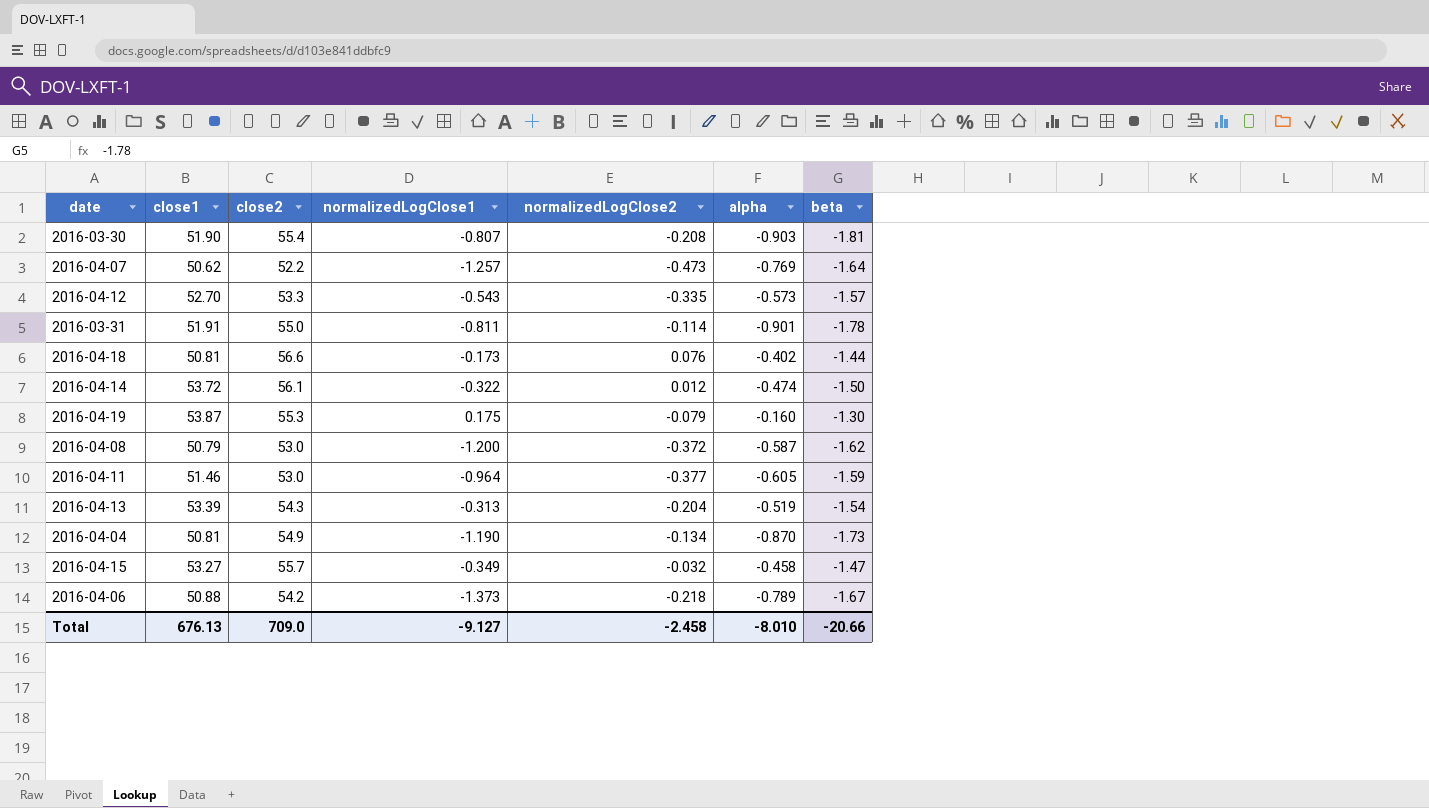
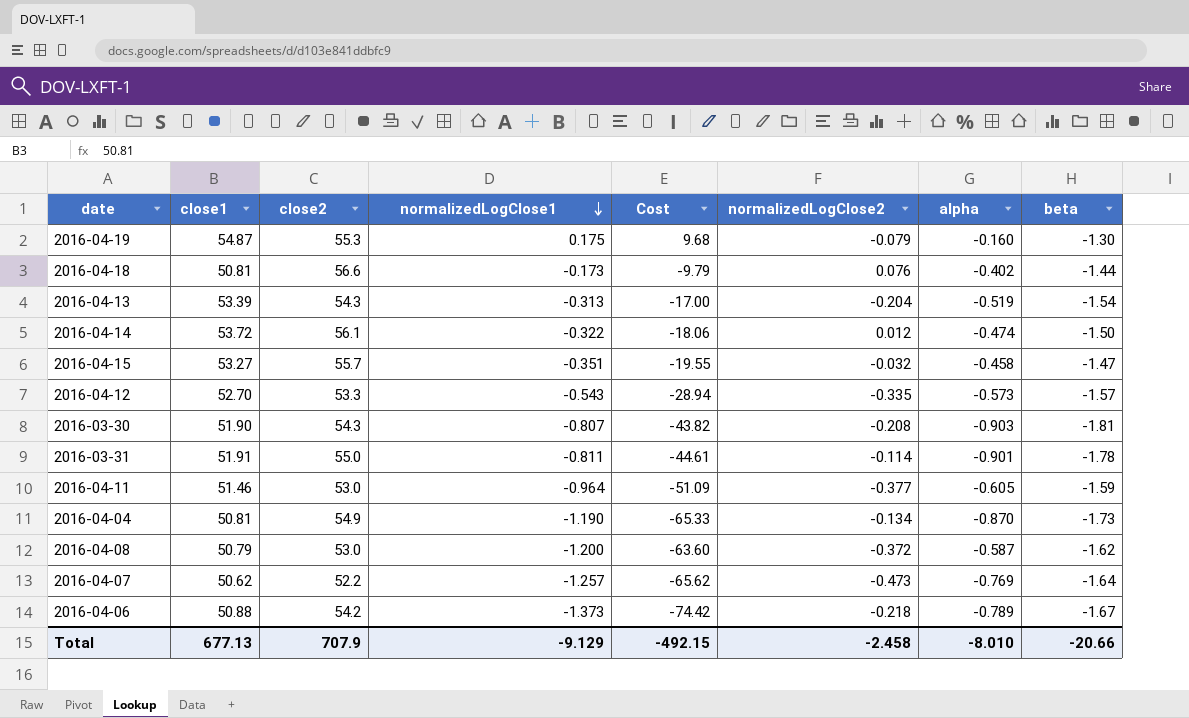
row order: none -> normalizedLogClose1 descending
column Cost | formula: none -> [close2] * [normalizedLogClose1]
2016-04-19 | close1: 53.87 -> 54.87
2016-04-15 | normalizedLogClose1: -0.349 -> -0.351
2016-03-30 | close2: 55.4 -> 54.3
Total | close1: 676.13 -> 677.13
Total | close2: 709.0 -> 707.9
Total | normalizedLogClose1: -9.127 -> -9.129

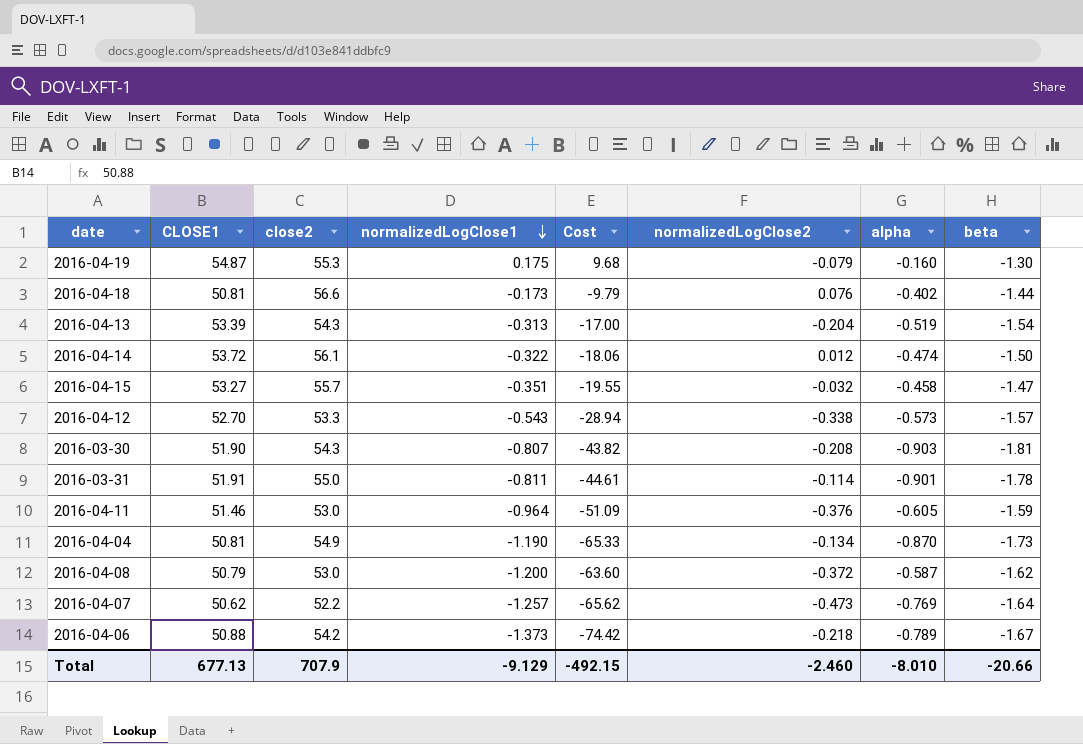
column name: close1 -> CLOSE1
2016-04-12 | normalizedLogClose2: -0.335 -> -0.338
2016-04-11 | normalizedLogClose2: -0.377 -> -0.376
Total | normalizedLogClose2: -2.458 -> -2.460

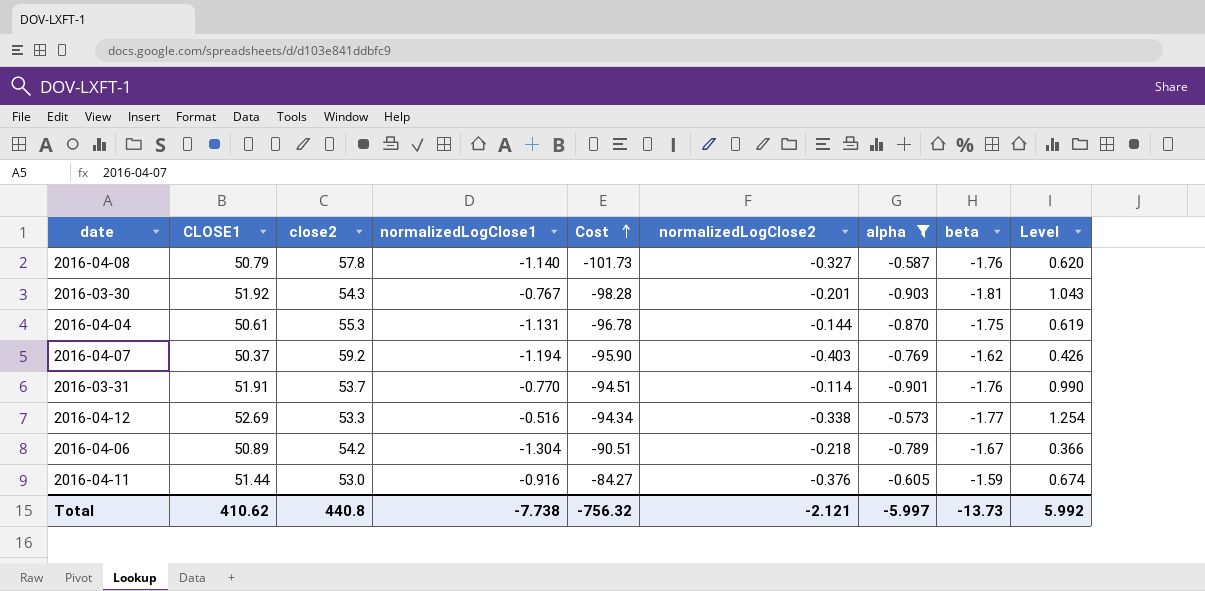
filter: none -> alpha <= -0.573
row order: normalizedLogClose1 descending -> Cost ascending
column Cost | formula: [close2] * [normalizedLogClose1] -> [close2] * [beta]
column Level | formula: none -> [normalizedLogClose1] - [beta]
2016-04-08 | close2: 53.0 -> 57.8
2016-04-08 | normalizedLogClose1: -1.200 -> -1.140
2016-04-08 | normalizedLogClose2: -0.372 -> -0.327
2016-04-08 | beta: -1.62 -> -1.76
2016-03-30 | CLOSE1: 51.90 -> 51.92
2016-03-30 | normalizedLogClose1: -0.807 -> -0.767
2016-03-30 | normalizedLogClose2: -0.208 -> -0.201
2016-04-04 | CLOSE1: 50.81 -> 50.61
2016-04-04 | close2: 54.9 -> 55.3
2016-04-04 | normalizedLogClose1: -1.190 -> -1.131
2016-04-04 | normalizedLogClose2: -0.134 -> -0.144
2016-04-04 | beta: -1.73 -> -1.75
2016-04-07 | CLOSE1: 50.62 -> 50.37
2016-04-07 | close2: 52.2 -> 59.2
2016-04-07 | normalizedLogClose1: -1.257 -> -1.194
2016-04-07 | normalizedLogClose2: -0.473 -> -0.403
2016-04-07 | beta: -1.64 -> -1.62
2016-03-31 | close2: 55.0 -> 53.7
2016-03-31 | normalizedLogClose1: -0.811 -> -0.770
2016-03-31 | beta: -1.78 -> -1.76
2016-04-12 | CLOSE1: 52.70 -> 52.69
2016-04-12 | normalizedLogClose1: -0.543 -> -0.516
2016-04-12 | beta: -1.57 -> -1.77
2016-04-06 | CLOSE1: 50.88 -> 50.89
2016-04-06 | normalizedLogClose1: -1.373 -> -1.304
2016-04-11 | CLOSE1: 51.46 -> 51.44
2016-04-11 | normalizedLogClose1: -0.964 -> -0.916
Total | CLOSE1: 677.13 -> 410.62
Total | close2: 707.9 -> 440.8
Total | normalizedLogClose1: -9.129 -> -7.738
Total | Cost: -492.15 -> -756.32
Total | normalizedLogClose2: -2.460 -> -2.121
Total | alpha: -8.010 -> -5.997
Total | beta: -20.66 -> -13.73

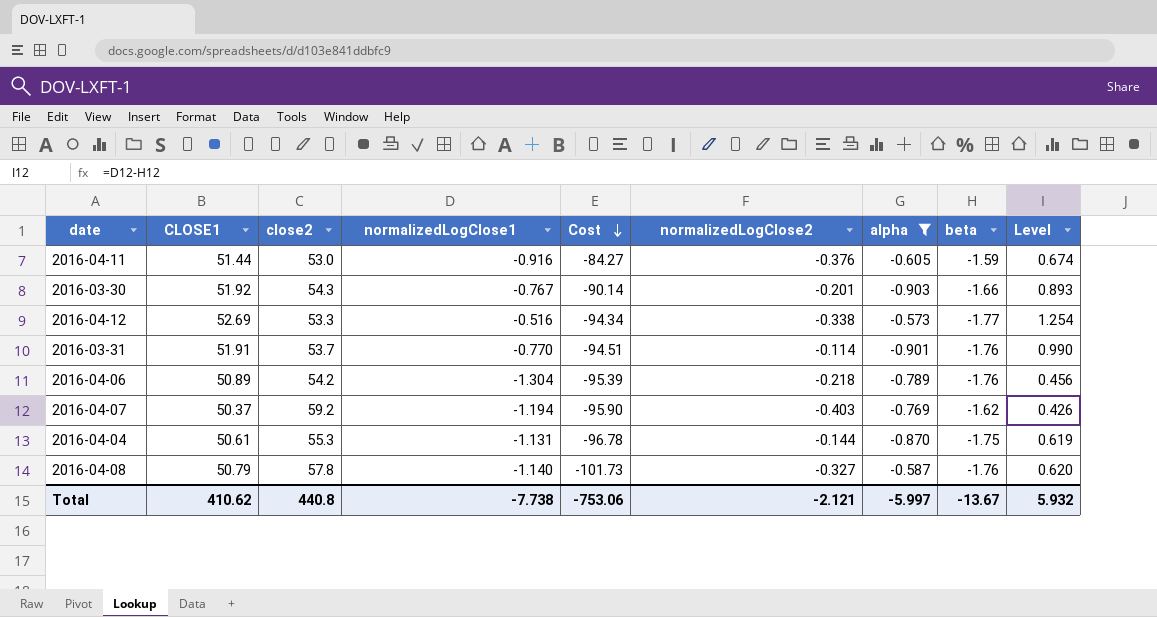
row order: Cost ascending -> Cost descending
2016-03-30 | Cost: -98.28 -> -90.14
2016-03-30 | beta: -1.81 -> -1.66
2016-03-30 | Level: 1.043 -> 0.893
2016-04-06 | Cost: -90.51 -> -95.39
2016-04-06 | beta: -1.67 -> -1.76
2016-04-06 | Level: 0.366 -> 0.456
Total | Cost: -756.32 -> -753.06
Total | beta: -13.73 -> -13.67
Total | Level: 5.992 -> 5.932

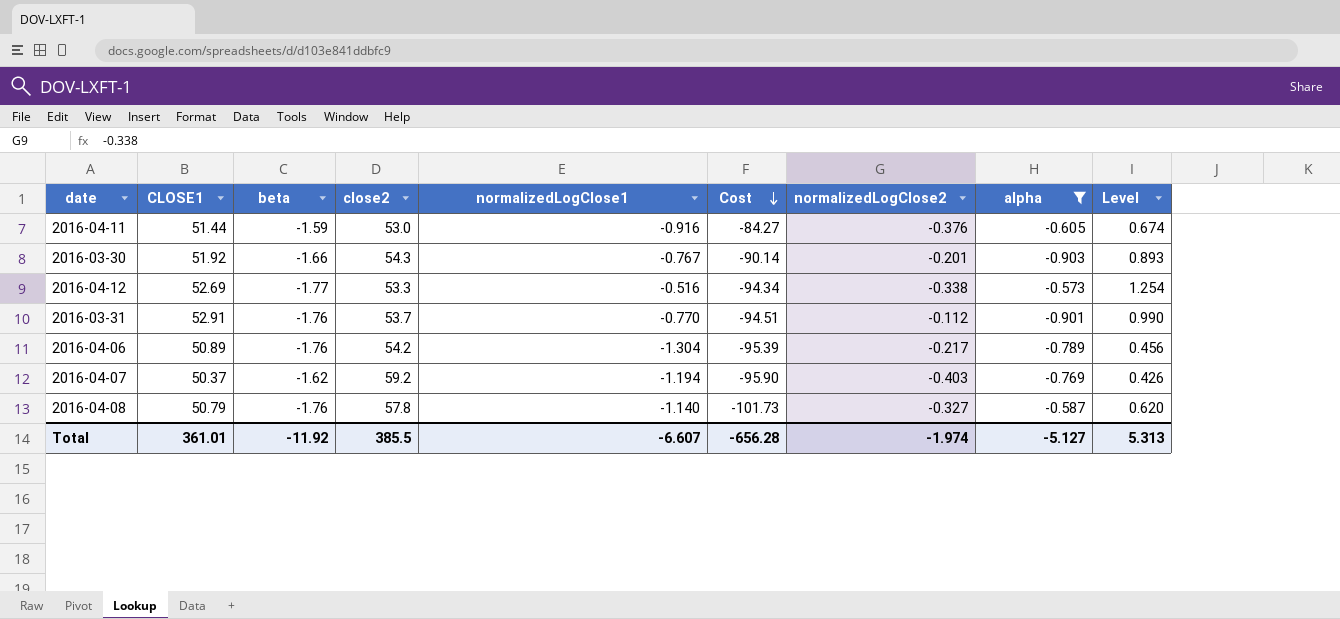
column beta | position: 8 -> 3
row 2016-04-04: 50.61 | 55.3 | -1.131 | -96.78 | -0.144 | -0.870 | -1.75 | 0.619 -> none
2016-03-31 | CLOSE1: 51.91 -> 52.91
2016-03-31 | normalizedLogClose2: -0.114 -> -0.112
2016-04-06 | normalizedLogClose2: -0.218 -> -0.217
Total | CLOSE1: 410.62 -> 361.01
Total | beta: -13.67 -> -11.92
Total | close2: 440.8 -> 385.5
Total | normalizedLogClose1: -7.738 -> -6.607
Total | Cost: -753.06 -> -656.28
Total | normalizedLogClose2: -2.121 -> -1.974
Total | alpha: -5.997 -> -5.127
Total | Level: 5.932 -> 5.313

